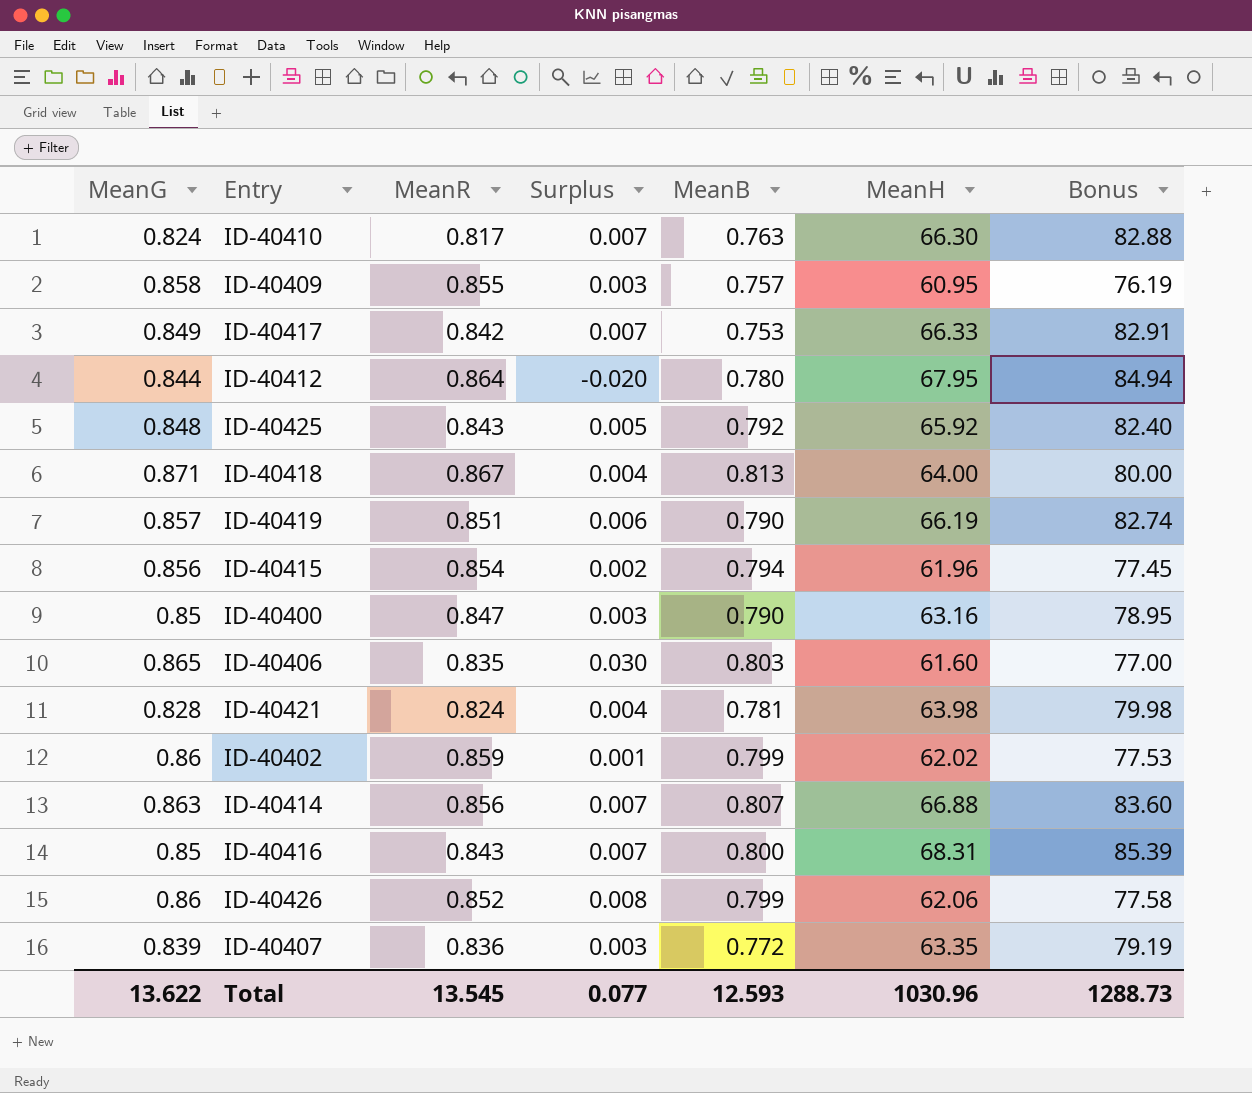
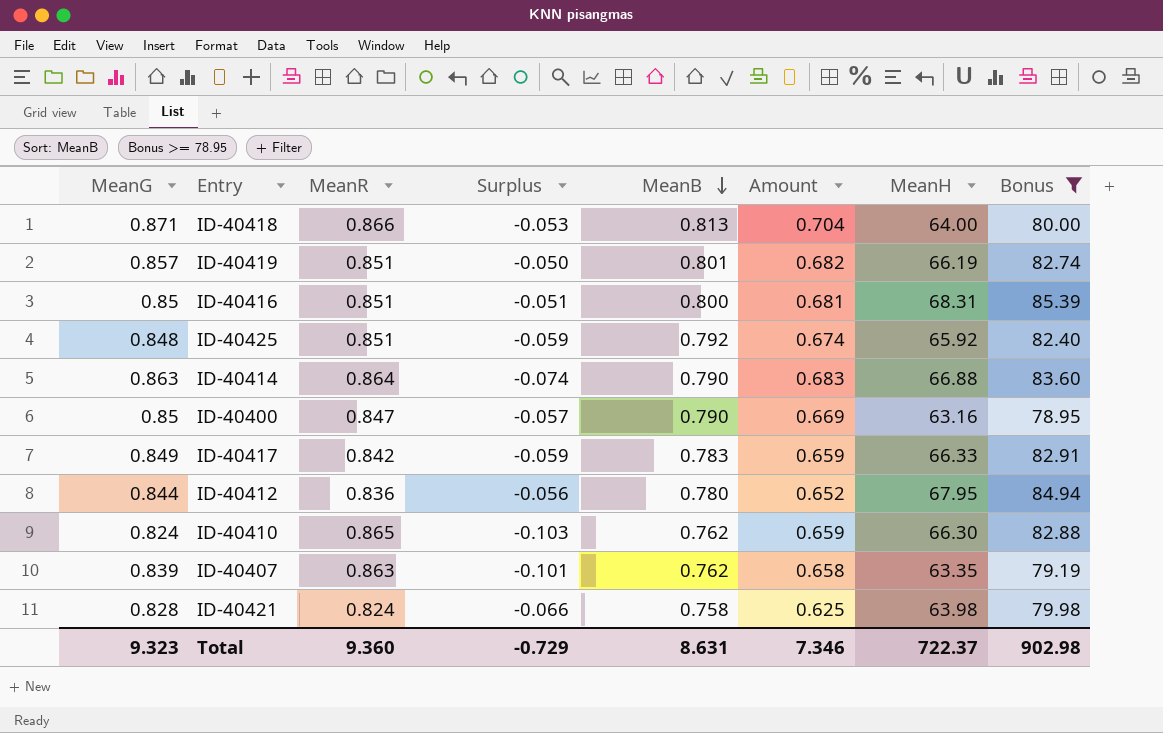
filter: none -> Bonus >= 78.95
row order: none -> MeanB descending
column Surplus | formula: [MeanG] - [MeanR] -> [MeanB] - [MeanR]
column Amount | formula: none -> [MeanR] * [MeanB]
ID-40418 | MeanR: 0.867 -> 0.866
ID-40419 | MeanB: 0.790 -> 0.801
ID-40416 | MeanR: 0.843 -> 0.851
ID-40425 | MeanR: 0.843 -> 0.851
ID-40414 | MeanR: 0.856 -> 0.864
ID-40414 | MeanB: 0.807 -> 0.790
ID-40417 | MeanB: 0.753 -> 0.783
ID-40412 | MeanR: 0.864 -> 0.836
ID-40410 | MeanR: 0.817 -> 0.865
ID-40410 | MeanB: 0.763 -> 0.762
ID-40407 | MeanR: 0.836 -> 0.863
ID-40407 | MeanB: 0.772 -> 0.762
ID-40421 | MeanB: 0.781 -> 0.758
Total | MeanG: 13.622 -> 9.323
Total | MeanR: 13.545 -> 9.360
Total | Surplus: 0.077 -> -0.729
Total | MeanB: 12.593 -> 8.631
Total | MeanH: 1030.96 -> 722.37
Total | Bonus: 1288.73 -> 902.98

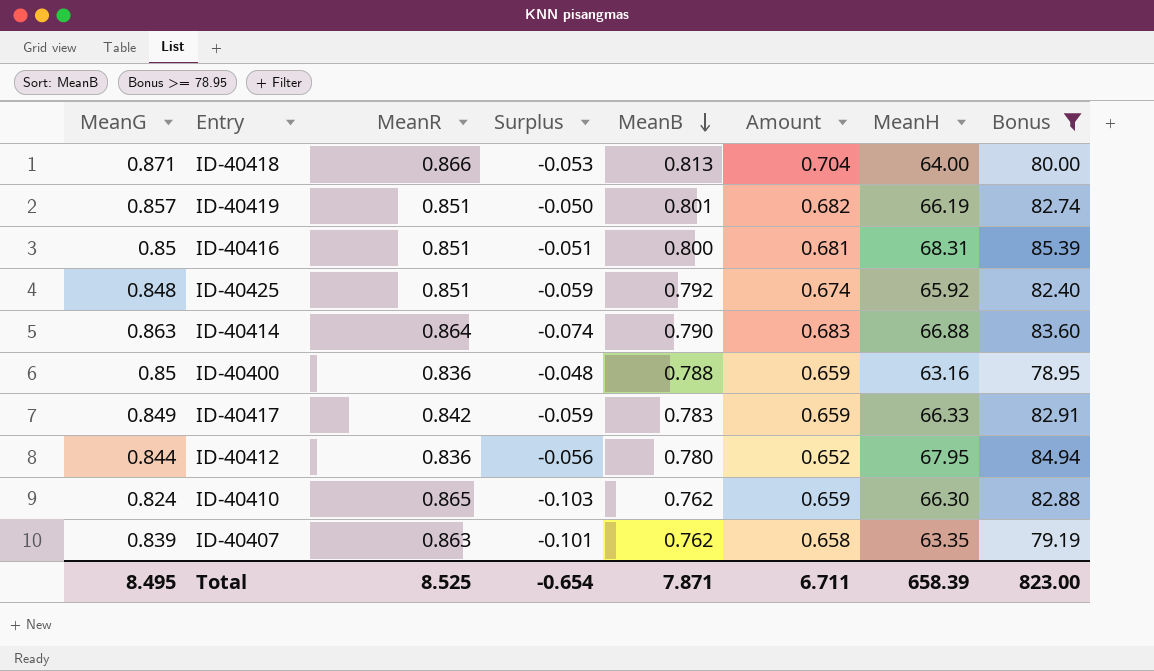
row ID-40421: 0.828 | 0.824 | -0.066 | 0.758 | 0.625 | 63.98 | 79.98 -> none
ID-40400 | MeanR: 0.847 -> 0.836
ID-40400 | Surplus: -0.057 -> -0.048
ID-40400 | MeanB: 0.790 -> 0.788
ID-40400 | Amount: 0.669 -> 0.659
Total | MeanG: 9.323 -> 8.495
Total | MeanR: 9.360 -> 8.525
Total | Surplus: -0.729 -> -0.654
Total | MeanB: 8.631 -> 7.871
Total | Amount: 7.346 -> 6.711
Total | MeanH: 722.37 -> 658.39
Total | Bonus: 902.98 -> 823.00

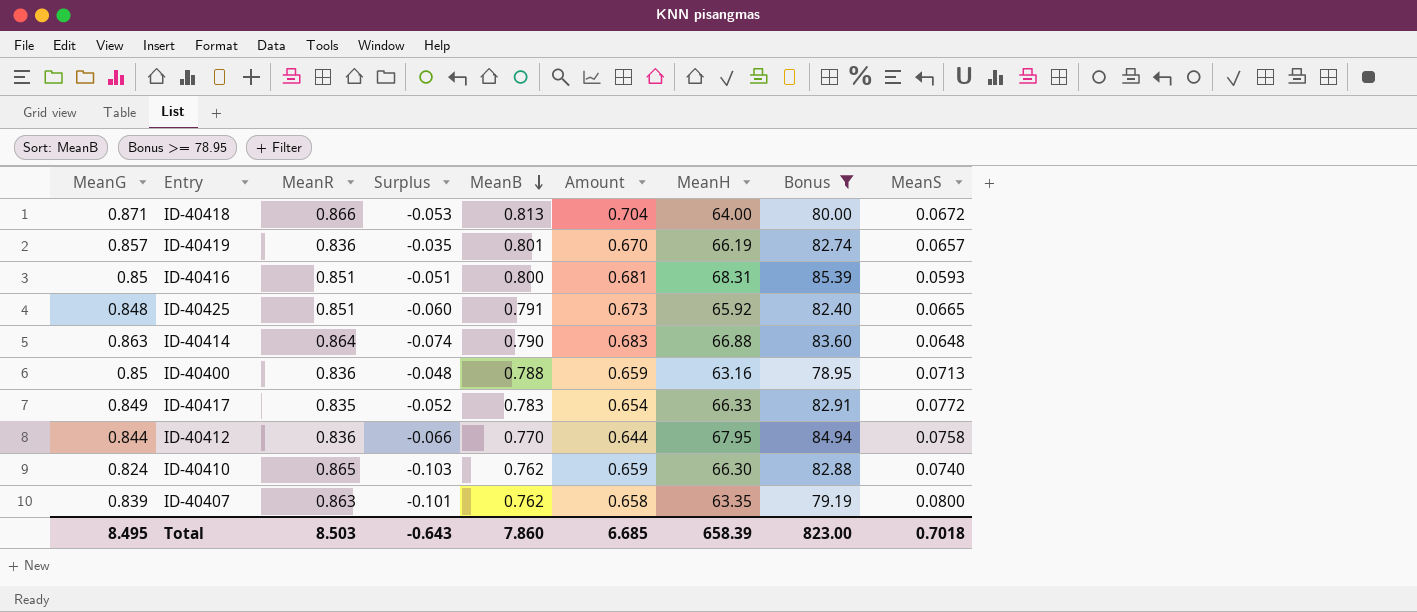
column MeanS | position: none -> 9
ID-40419 | MeanR: 0.851 -> 0.836
ID-40419 | Surplus: -0.050 -> -0.035
ID-40419 | Amount: 0.682 -> 0.670
ID-40425 | Surplus: -0.059 -> -0.060
ID-40425 | MeanB: 0.792 -> 0.791
ID-40425 | Amount: 0.674 -> 0.673
ID-40417 | MeanR: 0.842 -> 0.835
ID-40417 | Surplus: -0.059 -> -0.052
ID-40417 | Amount: 0.659 -> 0.654
ID-40412 | Surplus: -0.056 -> -0.066
ID-40412 | MeanB: 0.780 -> 0.770
ID-40412 | Amount: 0.652 -> 0.644
Total | MeanR: 8.525 -> 8.503
Total | Surplus: -0.654 -> -0.643
Total | MeanB: 7.871 -> 7.860
Total | Amount: 6.711 -> 6.685

